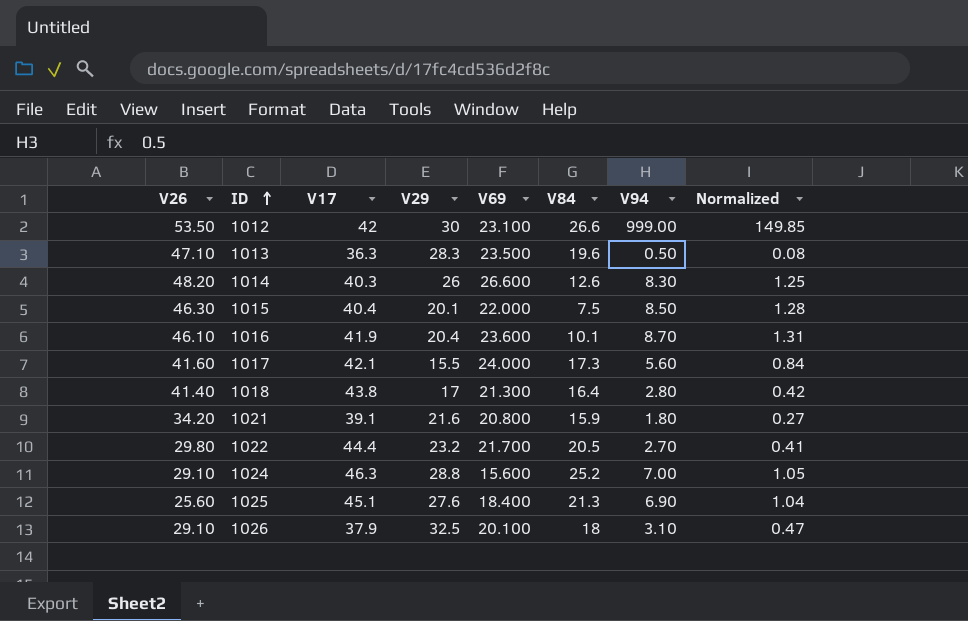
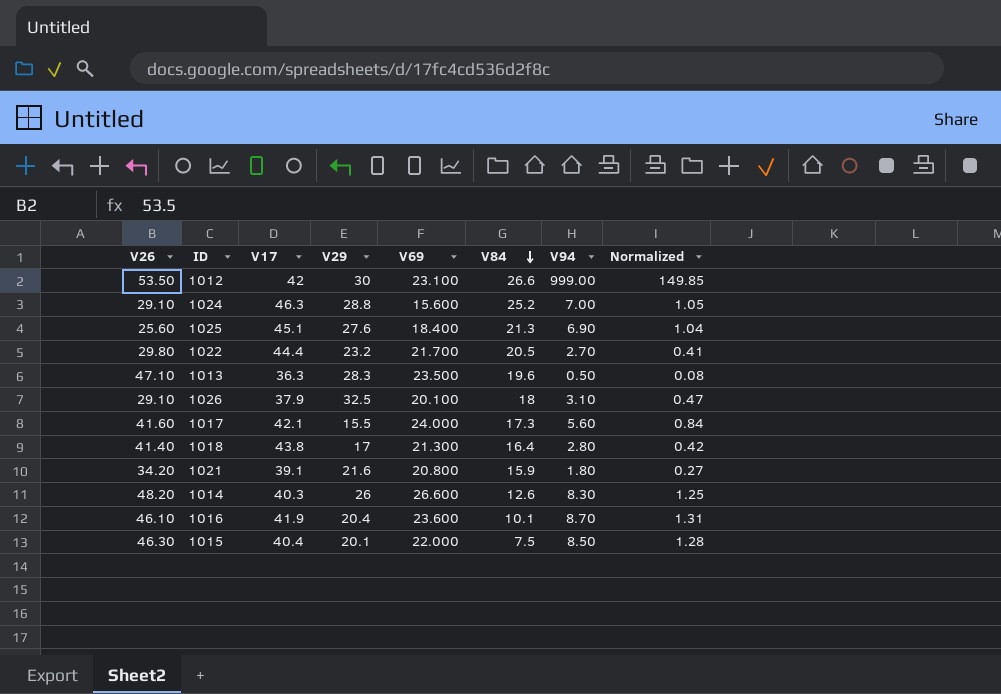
row order: ID ascending -> V84 descending

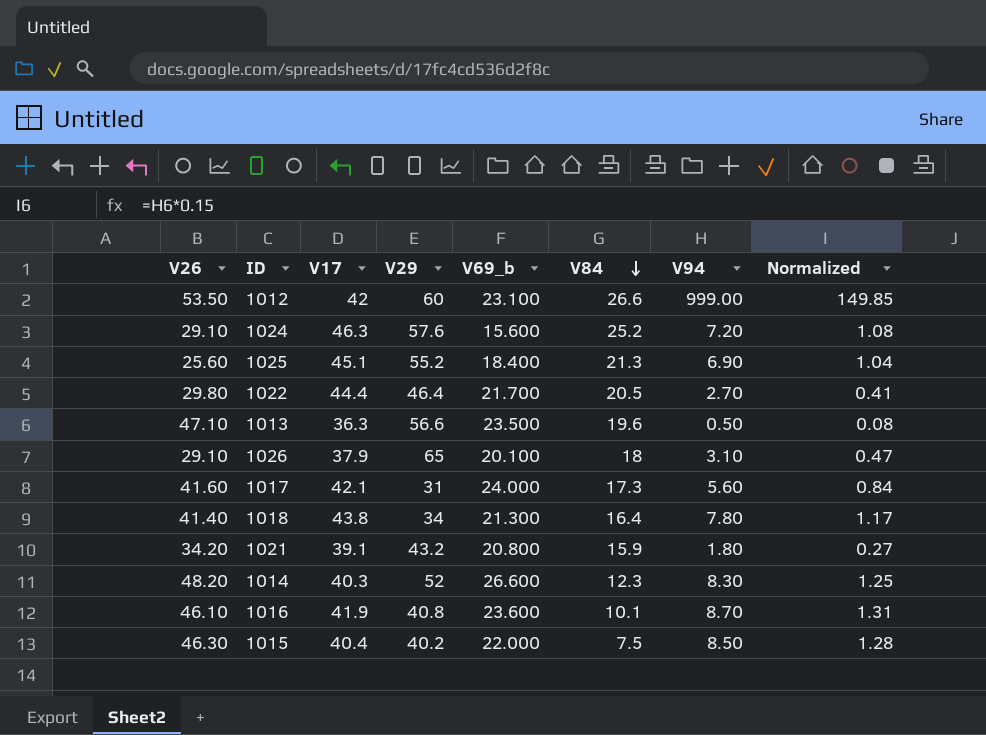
column name: V69 -> V69_b
1012 | V29: 30 -> 60
1024 | V29: 28.8 -> 57.6
1024 | V94: 7.00 -> 7.20
1024 | Normalized: 1.05 -> 1.08
1025 | V29: 27.6 -> 55.2
1022 | V29: 23.2 -> 46.4
1013 | V29: 28.3 -> 56.6
1026 | V29: 32.5 -> 65
1017 | V29: 15.5 -> 31
1018 | V29: 17 -> 34
1018 | V94: 2.80 -> 7.80
1018 | Normalized: 0.42 -> 1.17
1021 | V29: 21.6 -> 43.2
1014 | V29: 26 -> 52
1014 | V84: 12.6 -> 12.3
1016 | V29: 20.4 -> 40.8
1015 | V29: 20.1 -> 40.2

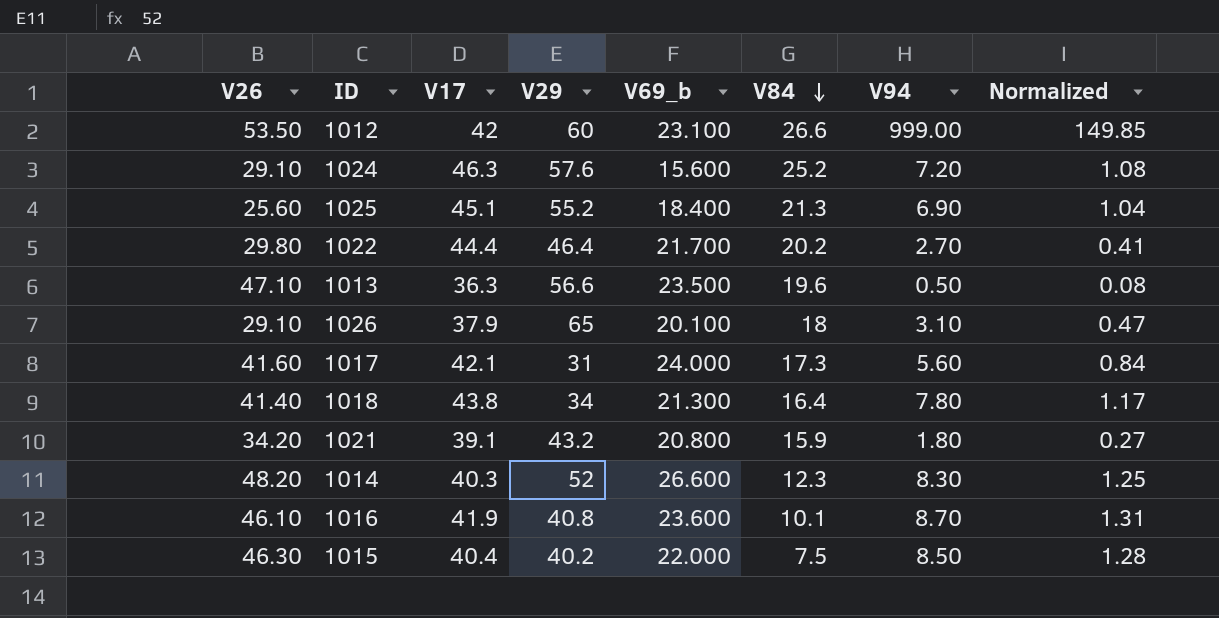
1022 | V84: 20.5 -> 20.2

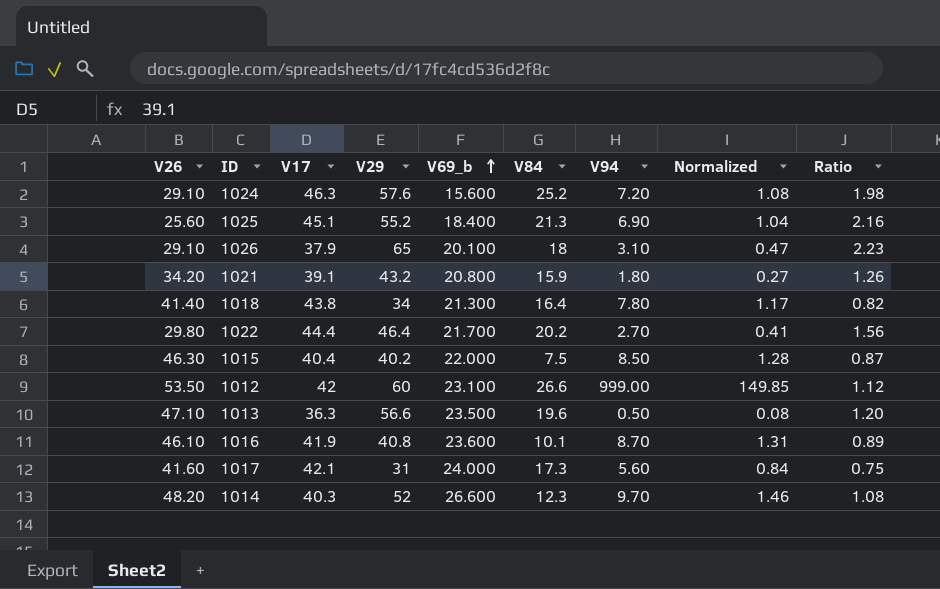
row order: V84 descending -> V69_b ascending
column Ratio | formula: none -> [V29] / [V26]
1014 | V94: 8.30 -> 9.70
1014 | Normalized: 1.25 -> 1.46

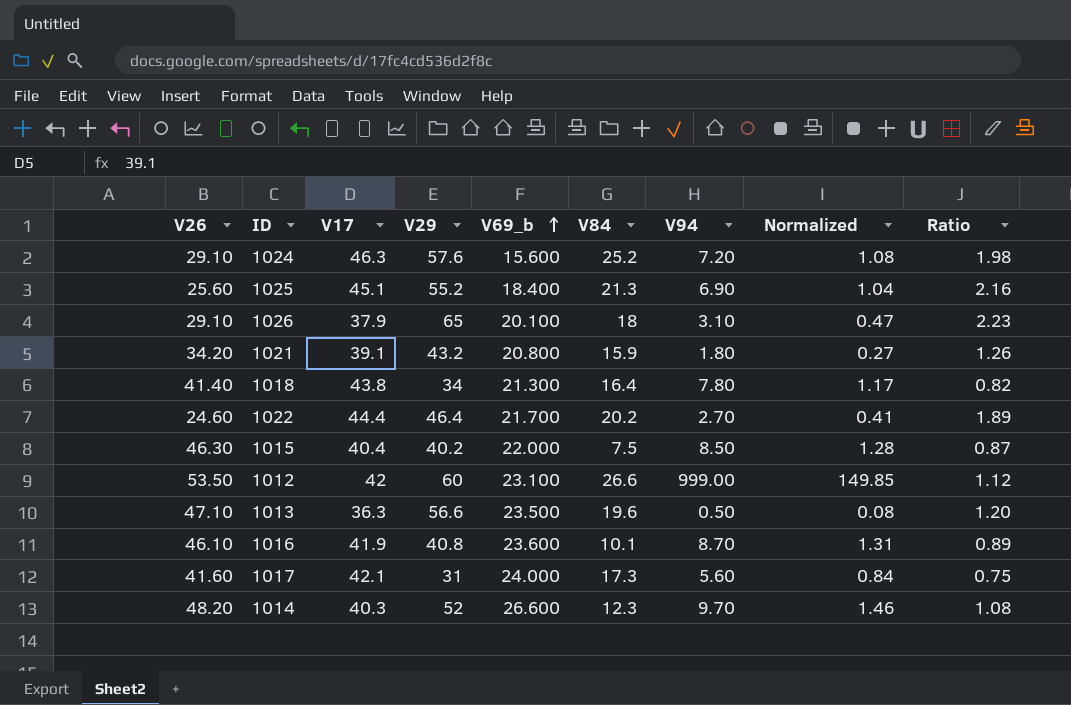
1022 | V26: 29.80 -> 24.60
1022 | Ratio: 1.56 -> 1.89

